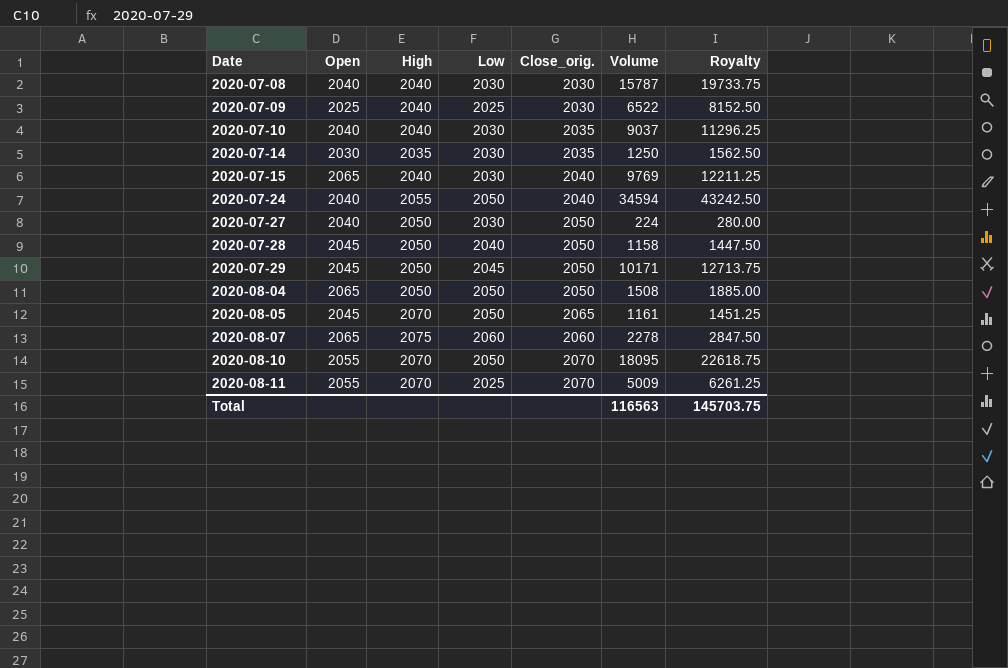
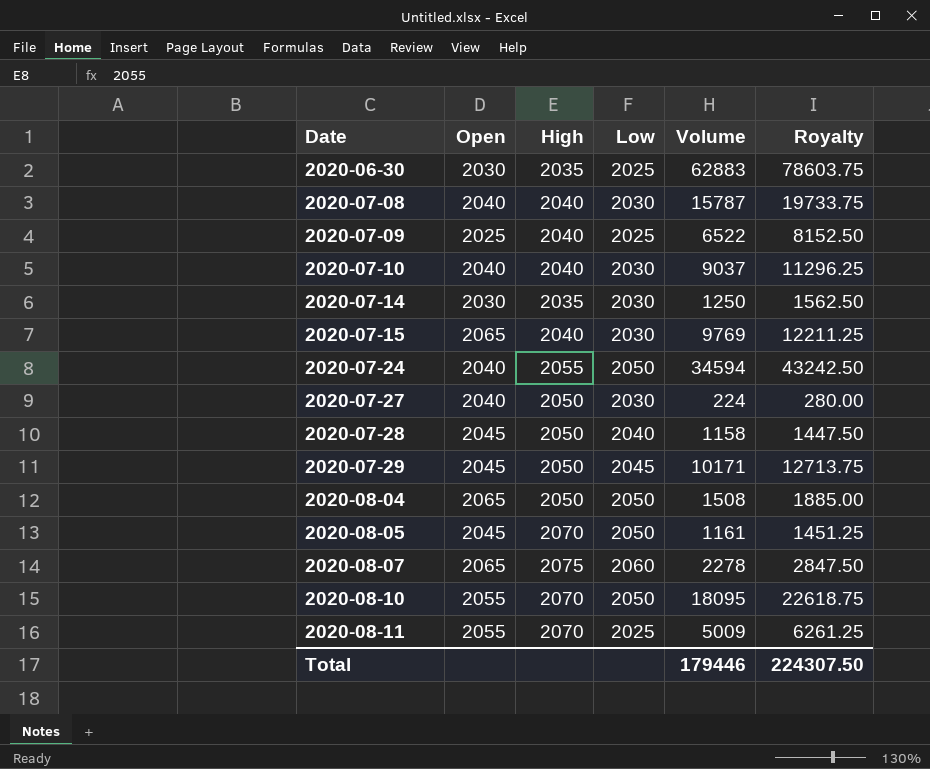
column Close_orig. | position: 5 -> none
row 2020-06-30: none -> 2030 | 2035 | 2025 | 62883 | 78603.75
Total | Volume: 116563 -> 179446
Total | Royalty: 145703.75 -> 224307.50

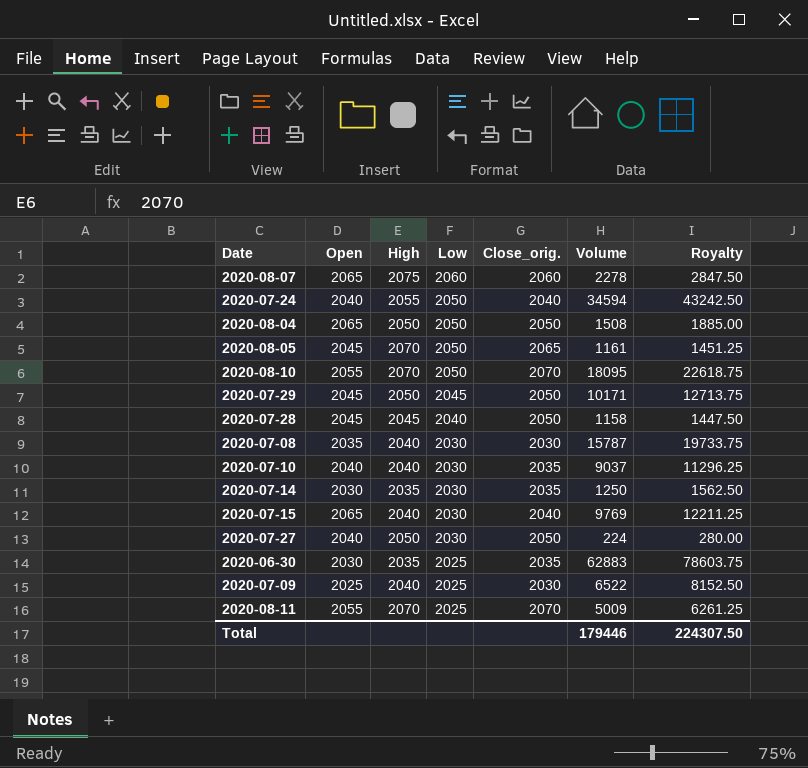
row order: Date ascending -> Low descending
column Close_orig. | position: none -> 5
2020-07-28 | High: 2050 -> 2045
2020-07-08 | Open: 2040 -> 2035

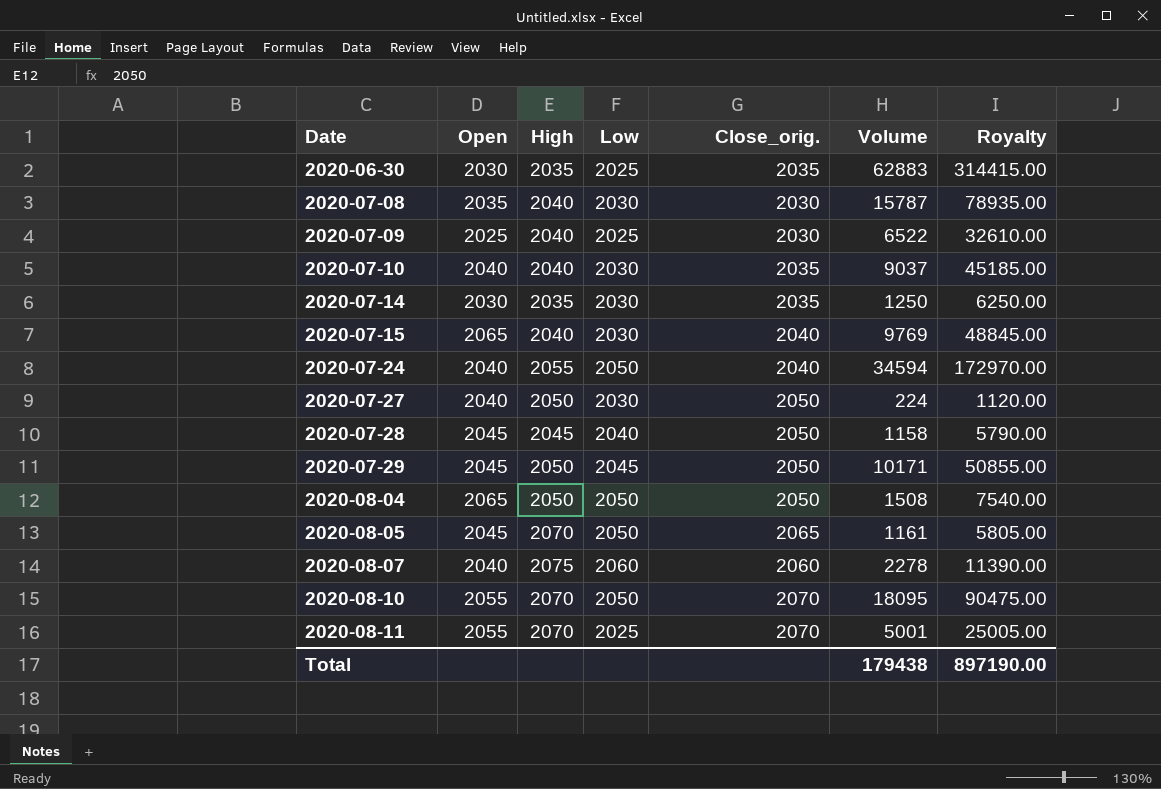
row order: Low descending -> Date ascending
column Royalty | formula: [Volume] * 1.25 -> [Volume] * 5
2020-08-07 | Open: 2065 -> 2040
2020-08-11 | Volume: 5009 -> 5001
Total | Volume: 179446 -> 179438
Total | Royalty: 224307.50 -> 897190.00

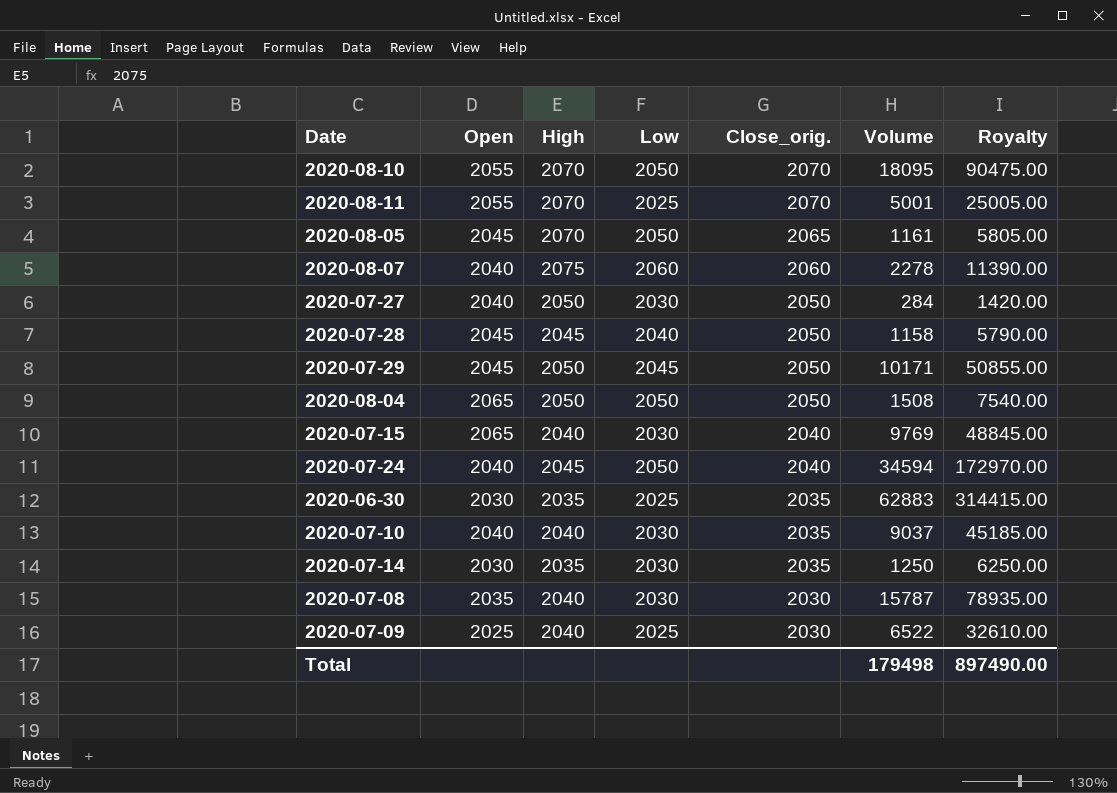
row order: Date ascending -> Close_orig. descending
2020-07-27 | Volume: 224 -> 284
2020-07-27 | Royalty: 1120.00 -> 1420.00
2020-07-24 | High: 2055 -> 2045
Total | Volume: 179438 -> 179498
Total | Royalty: 897190.00 -> 897490.00

